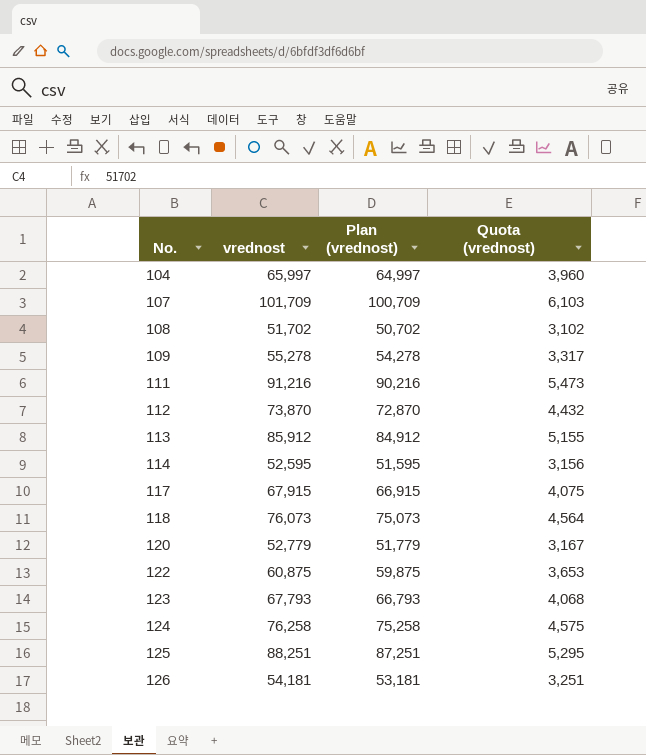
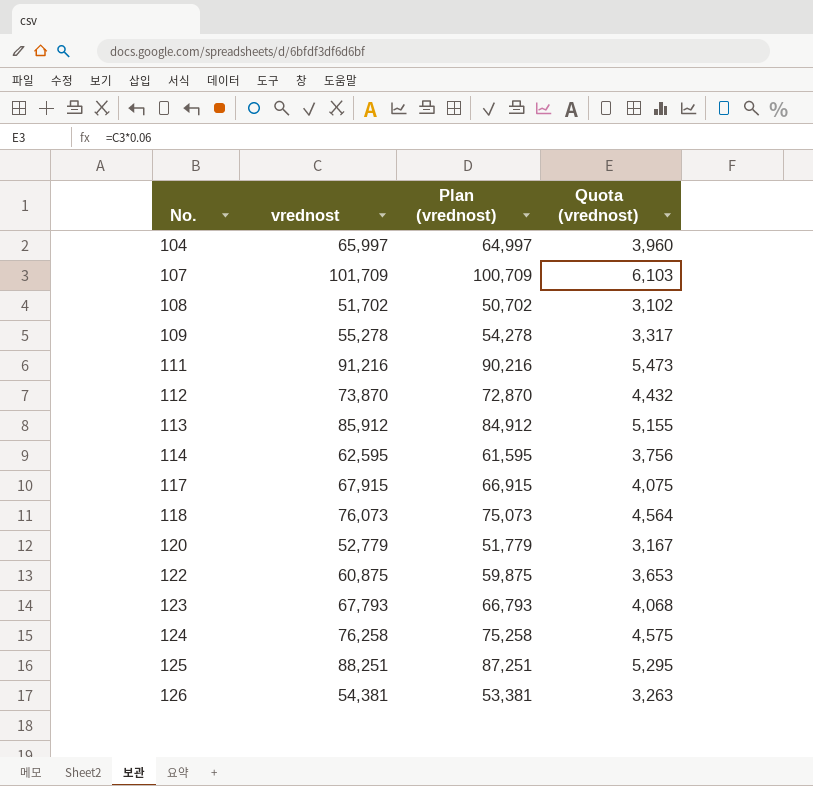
114 | vrednost: 52,595 -> 62,595
114 | Plan (vrednost): 51,595 -> 61,595
114 | Quota (vrednost): 3,156 -> 3,756
126 | vrednost: 54,181 -> 54,381
126 | Plan (vrednost): 53,181 -> 53,381
126 | Quota (vrednost): 3,251 -> 3,263

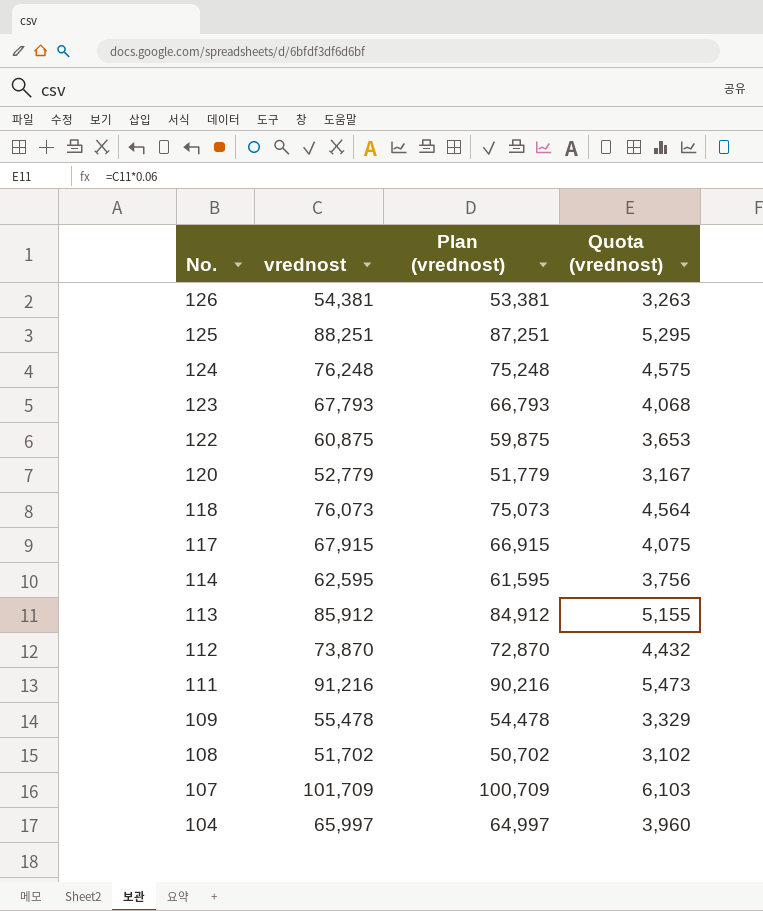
row order: No. ascending -> No. descending
124 | vrednost: 76,258 -> 76,248
124 | Plan (vrednost): 75,258 -> 75,248
109 | vrednost: 55,278 -> 55,478
109 | Plan (vrednost): 54,278 -> 54,478
109 | Quota (vrednost): 3,317 -> 3,329

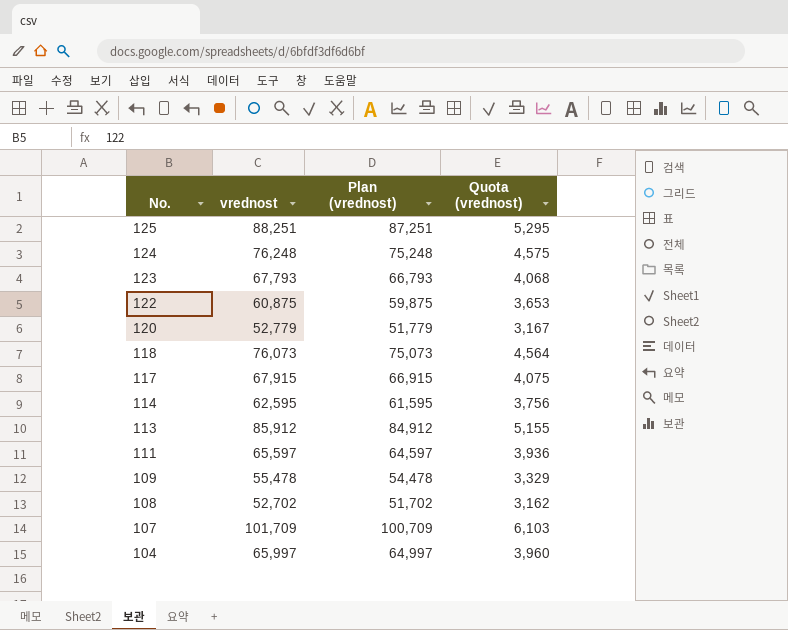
row 126: 54,381 | 53,381 | 3,263 -> none
row 112: 73,870 | 72,870 | 4,432 -> none
111 | vrednost: 91,216 -> 65,597
111 | Plan (vrednost): 90,216 -> 64,597
111 | Quota (vrednost): 5,473 -> 3,936
108 | vrednost: 51,702 -> 52,702
108 | Plan (vrednost): 50,702 -> 51,702
108 | Quota (vrednost): 3,102 -> 3,162

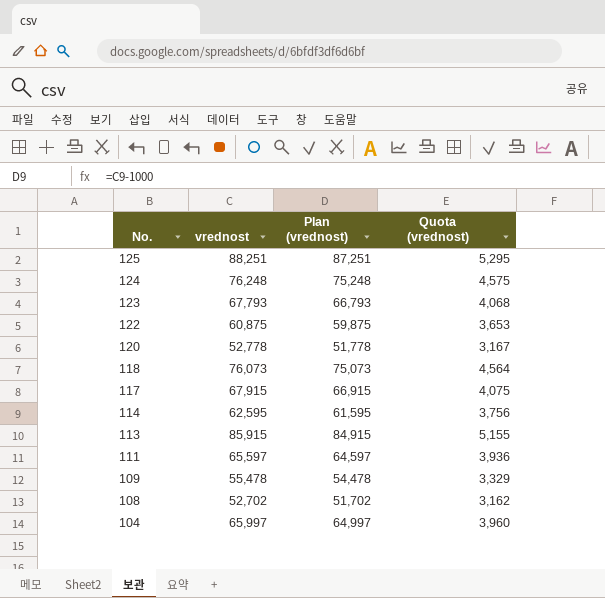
row 107: 101,709 | 100,709 | 6,103 -> none
120 | vrednost: 52,779 -> 52,778
120 | Plan (vrednost): 51,779 -> 51,778
113 | vrednost: 85,912 -> 85,915
113 | Plan (vrednost): 84,912 -> 84,915

